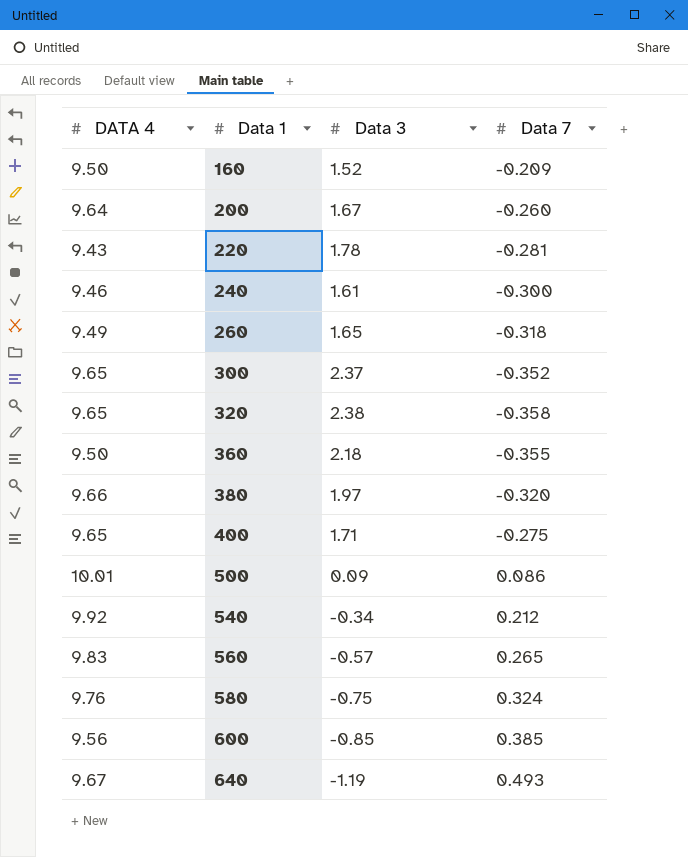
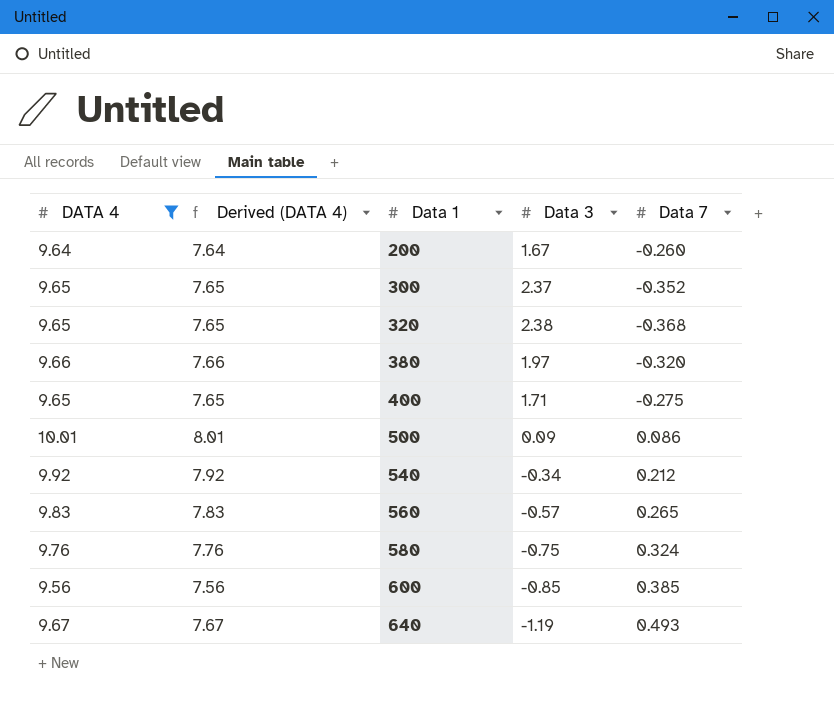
filter: none -> DATA 4 >= 9.56
column Derived (DATA 4) | formula: none -> [DATA 4] - 2
320 | Data 7: -0.358 -> -0.368

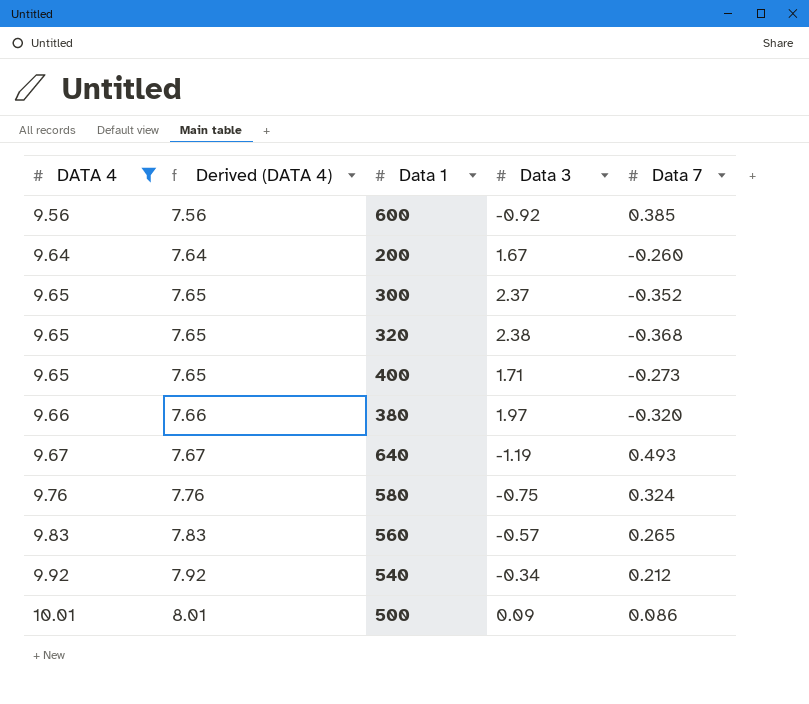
row order: Data 1 ascending -> DATA 4 ascending
600 | Data 3: -0.85 -> -0.92
400 | Data 7: -0.275 -> -0.273

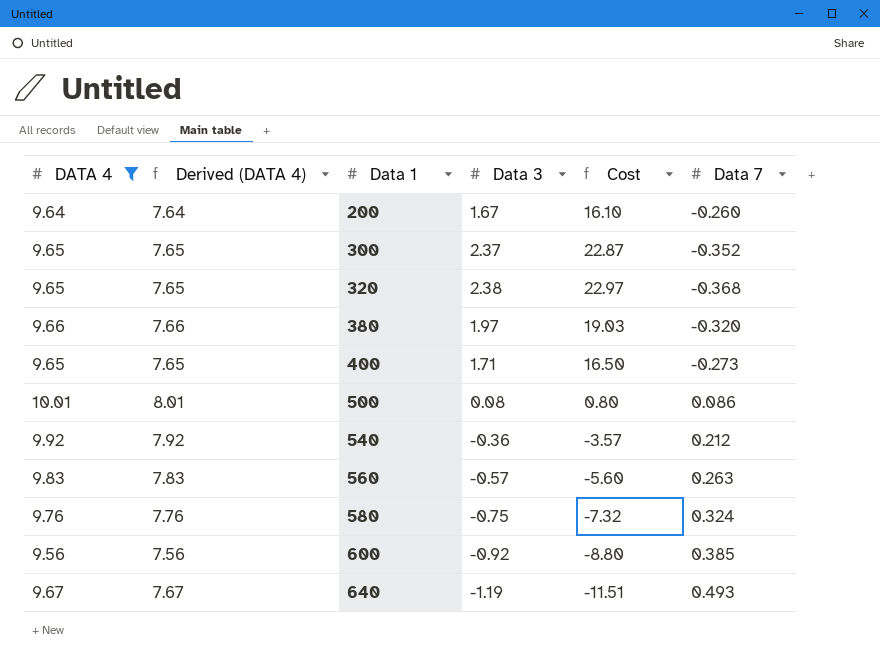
row order: DATA 4 ascending -> Data 1 ascending
column Cost | formula: none -> [DATA 4] * [Data 3]
500 | Data 3: 0.09 -> 0.08
540 | Data 3: -0.34 -> -0.36
560 | Data 7: 0.265 -> 0.263

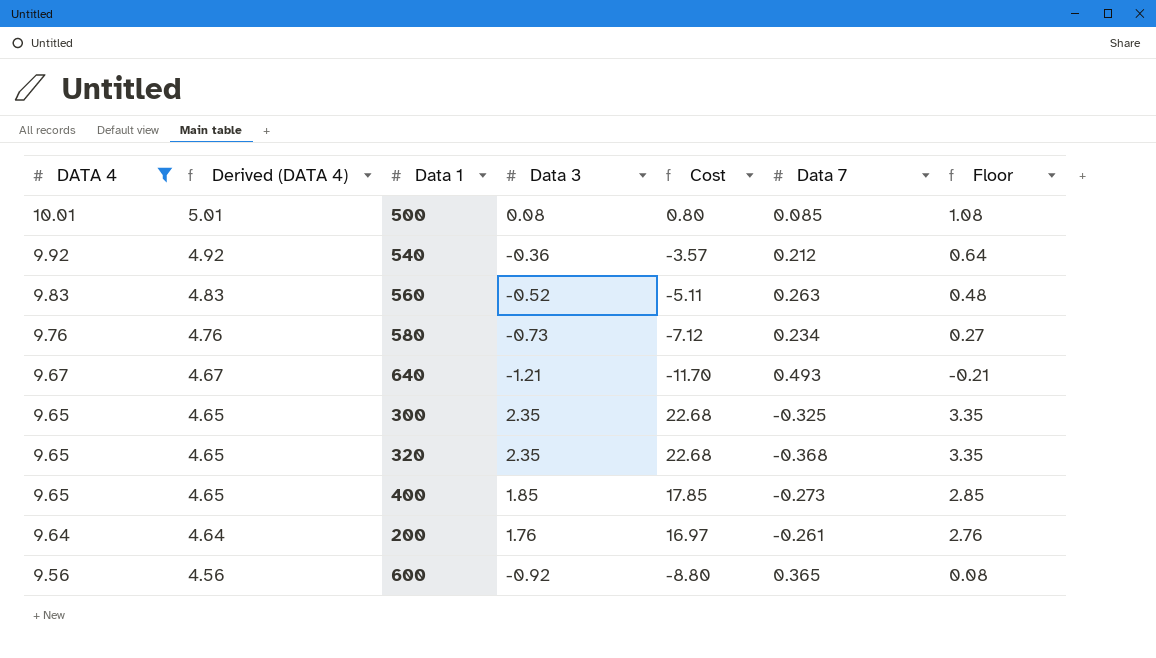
row order: Data 1 ascending -> DATA 4 descending
column Derived (DATA 4) | formula: [DATA 4] - 2 -> [DATA 4] - 5
column Floor | formula: none -> [Data 3] + 1
row 380: 9.66 | 7.66 | 1.97 | 19.03 | -0.320 -> none
500 | Data 7: 0.086 -> 0.085
560 | Data 3: -0.57 -> -0.52
560 | Cost: -5.60 -> -5.11
580 | Data 3: -0.75 -> -0.73
580 | Cost: -7.32 -> -7.12
580 | Data 7: 0.324 -> 0.234
640 | Data 3: -1.19 -> -1.21
640 | Cost: -11.51 -> -11.70
300 | Data 3: 2.37 -> 2.35
300 | Cost: 22.87 -> 22.68
300 | Data 7: -0.352 -> -0.325
320 | Data 3: 2.38 -> 2.35
320 | Cost: 22.97 -> 22.68
400 | Data 3: 1.71 -> 1.85
400 | Cost: 16.50 -> 17.85
200 | Data 3: 1.67 -> 1.76
200 | Cost: 16.10 -> 16.97
200 | Data 7: -0.260 -> -0.261
600 | Data 7: 0.385 -> 0.365

